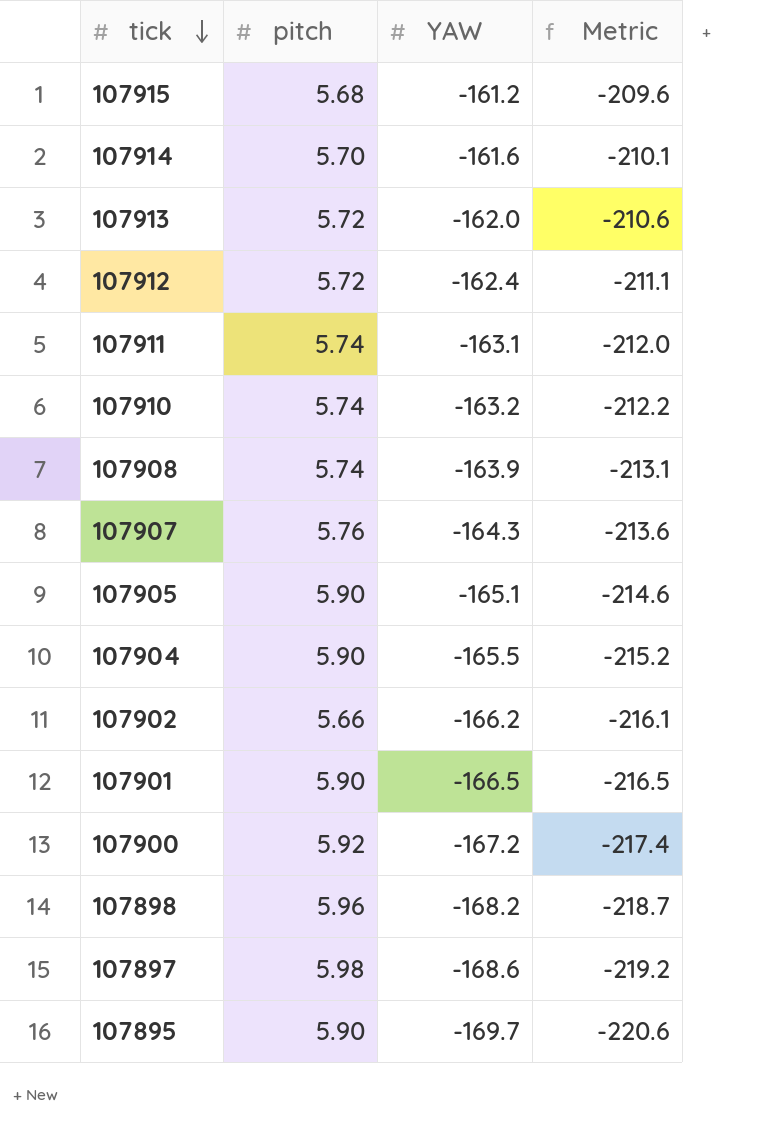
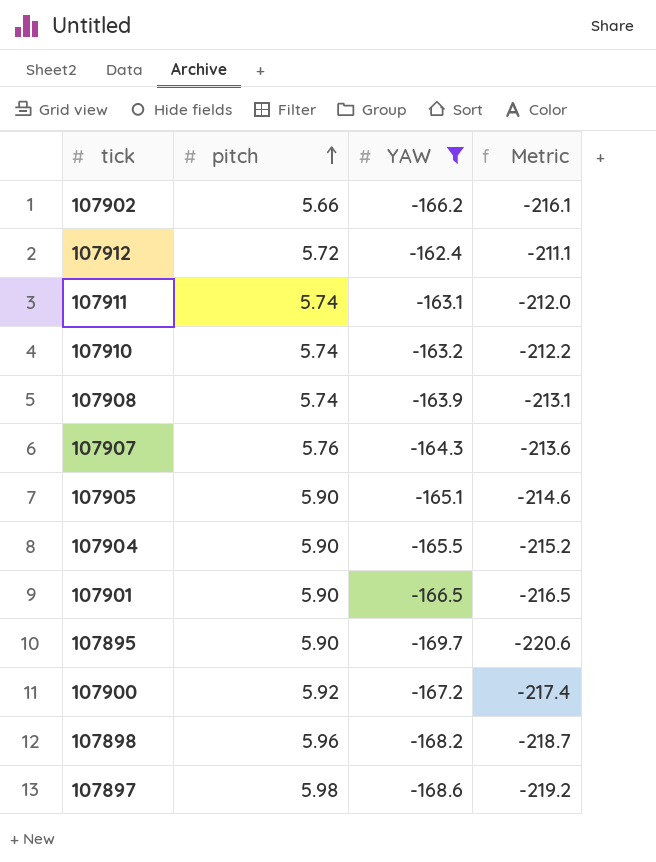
filter: none -> YAW <= -162.4
row order: tick descending -> pitch ascending

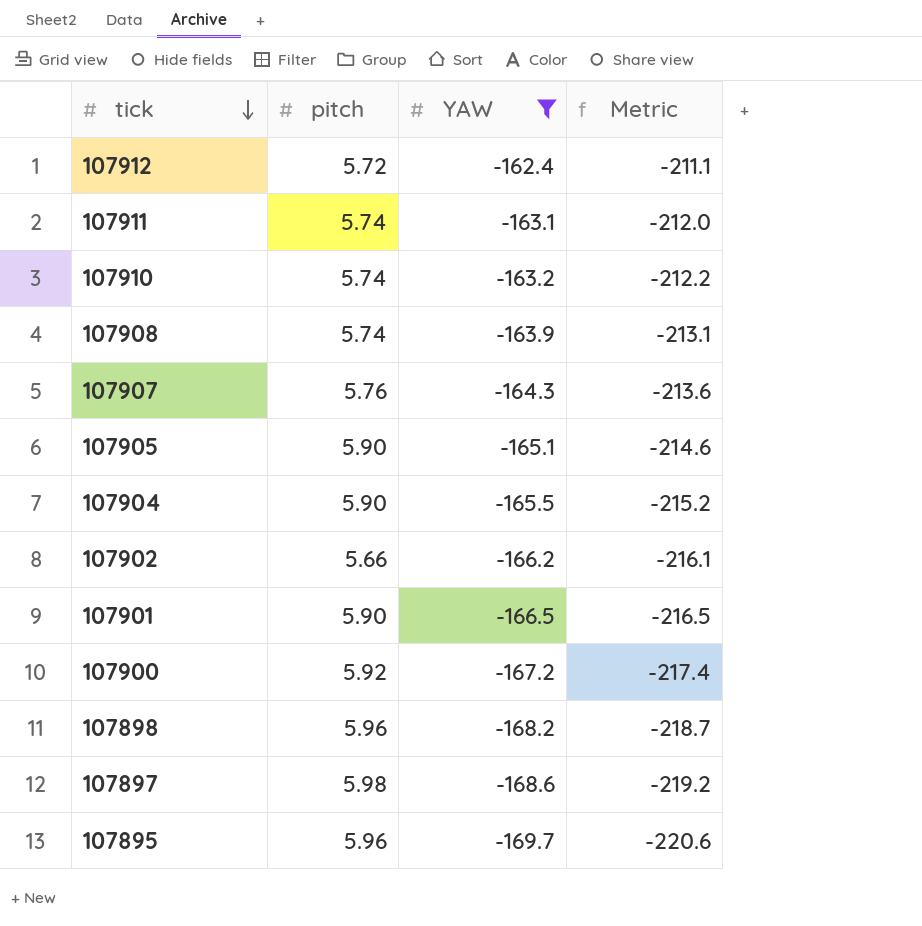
row order: pitch ascending -> tick descending
107895 | pitch: 5.90 -> 5.96

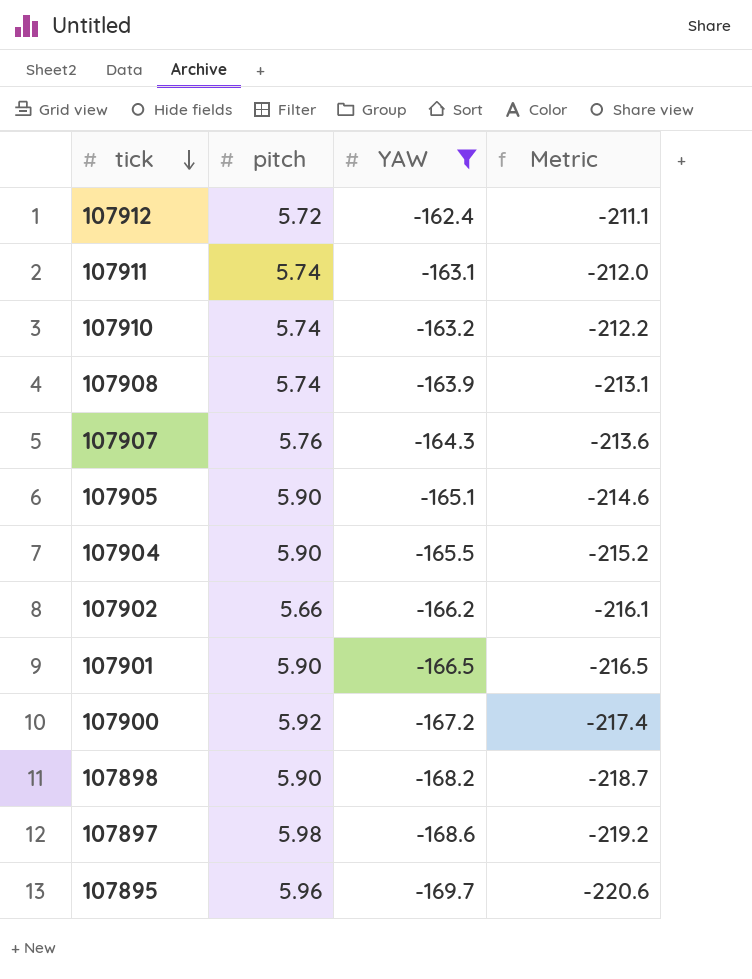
107898 | pitch: 5.96 -> 5.90

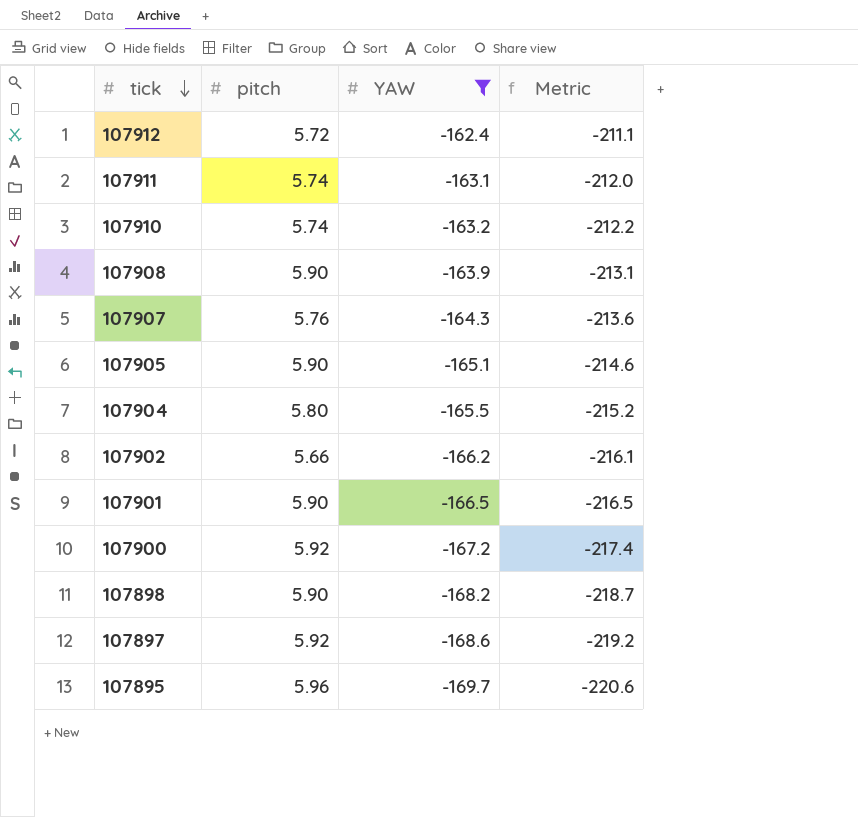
107908 | pitch: 5.74 -> 5.90
107904 | pitch: 5.90 -> 5.80
107897 | pitch: 5.98 -> 5.92

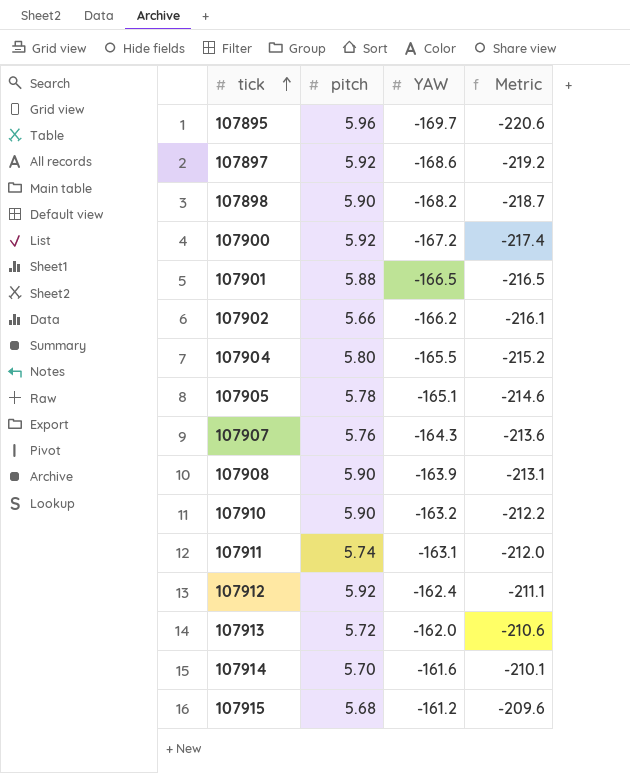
filter: YAW <= -162.4 -> none
row order: tick descending -> tick ascending
107901 | pitch: 5.90 -> 5.88
107905 | pitch: 5.90 -> 5.78
107910 | pitch: 5.74 -> 5.90
107912 | pitch: 5.72 -> 5.92

